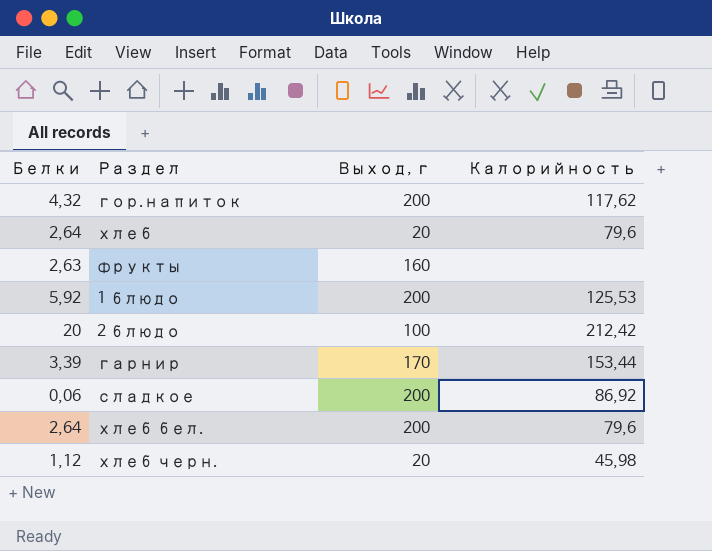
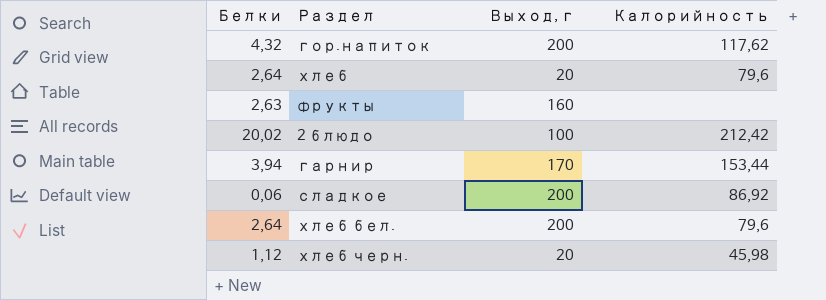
row 1 блюдо: 5,92 | 200 | 125,53 -> none
2 блюдо | Белки: 20 -> 20,02
гарнир | Белки: 3,39 -> 3,94

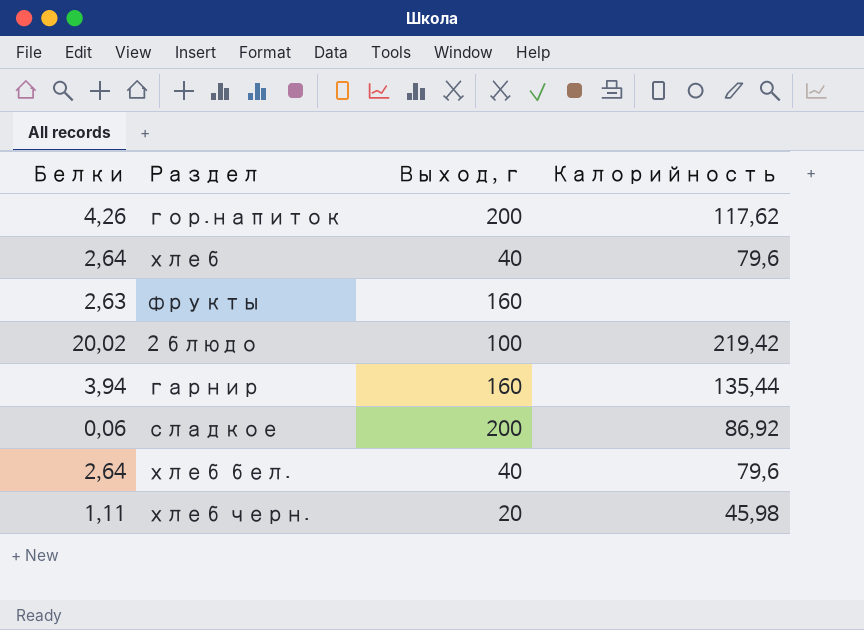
гор.напиток | Белки: 4,32 -> 4,26
хлеб | Выход, г: 20 -> 40
2 блюдо | Калорийность: 212,42 -> 219,42
гарнир | Выход, г: 170 -> 160
гарнир | Калорийность: 153,44 -> 135,44
хлеб бел. | Выход, г: 200 -> 40
хлеб черн. | Белки: 1,12 -> 1,11

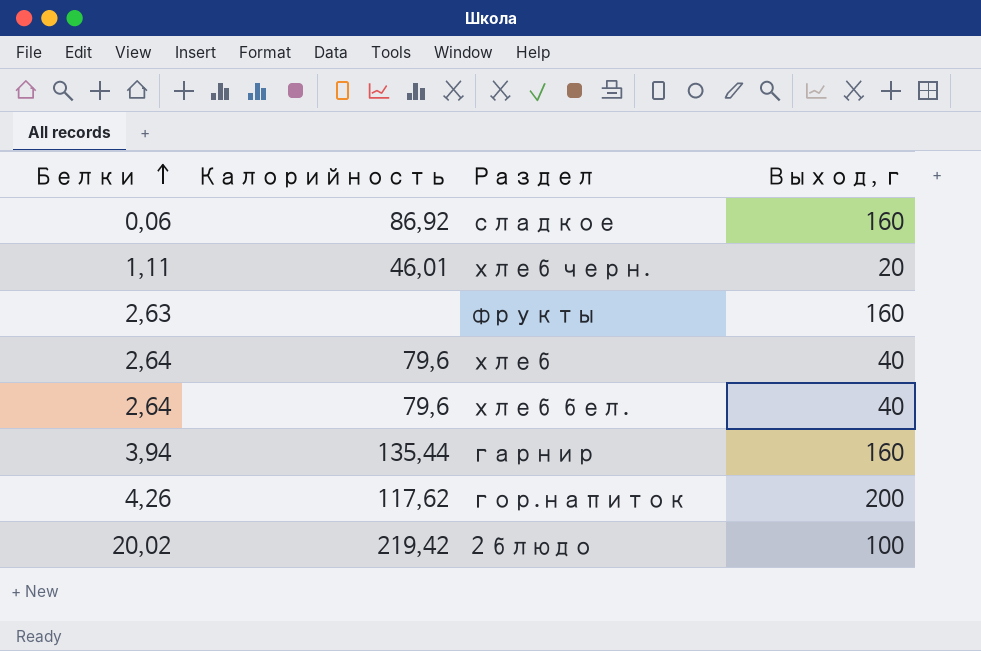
row order: none -> Белки ascending
column Калорийность | position: 4 -> 2
сладкое | Выход, г: 200 -> 160
хлеб черн. | Калорийность: 45,98 -> 46,01

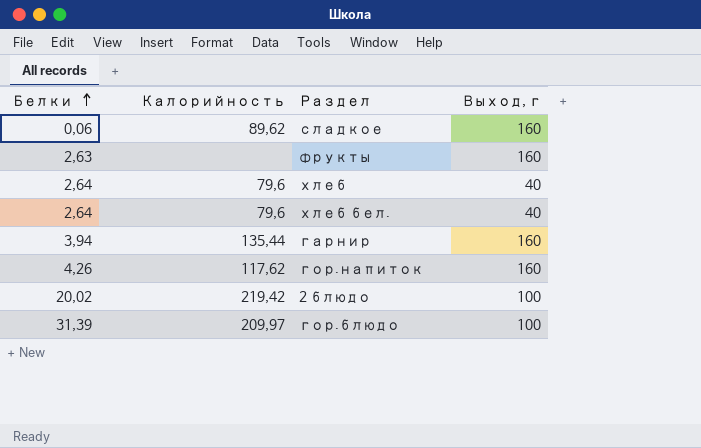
row хлеб черн.: 1,11 | 46,01 | 20 -> none
сладкое | Калорийность: 86,92 -> 89,62
гор.напиток | Выход, г: 200 -> 160
row гор.блюдо: none -> 31,39 | 209,97 | 100

